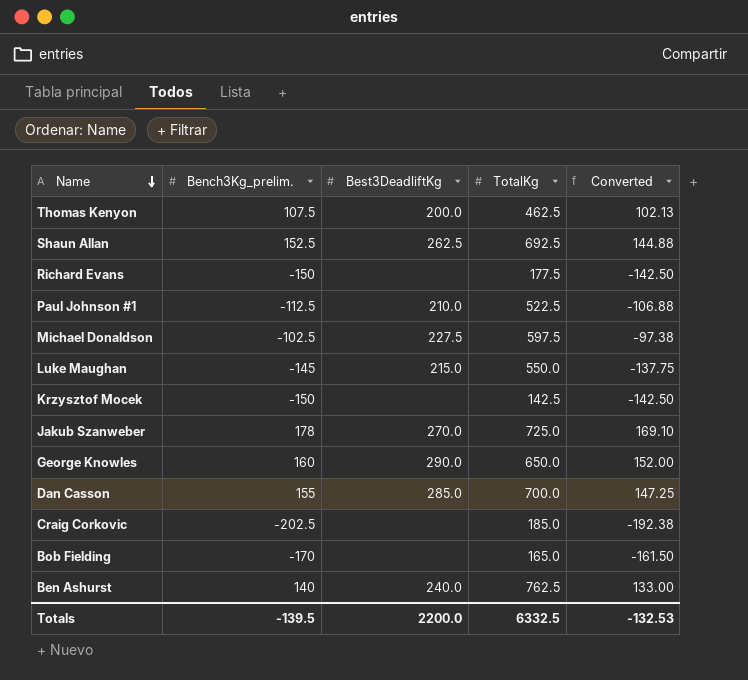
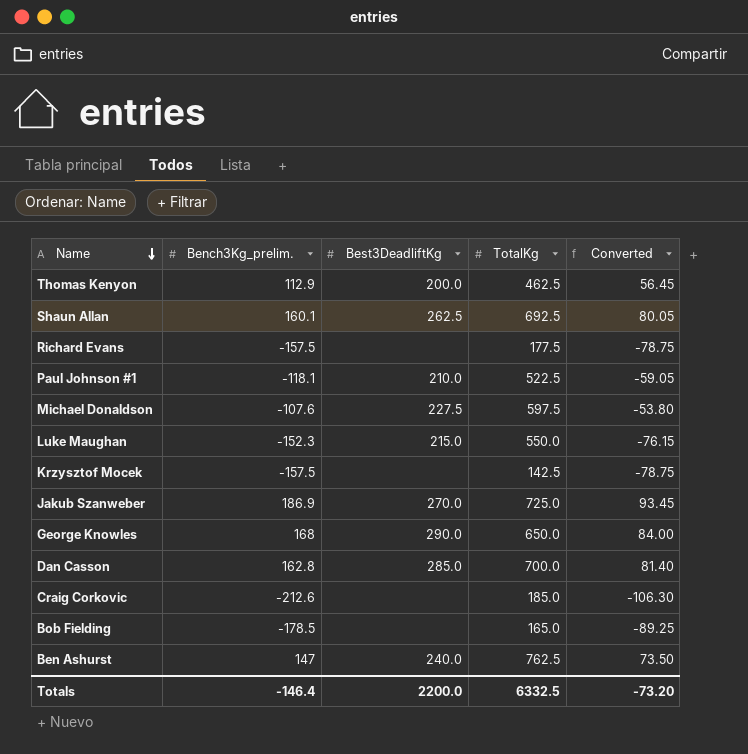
column Converted | formula: [Bench3Kg_prelim.] * 0.95 -> [Bench3Kg_prelim.] * 0.5
Thomas Kenyon | Bench3Kg_prelim.: 107.5 -> 112.9
Shaun Allan | Bench3Kg_prelim.: 152.5 -> 160.1
Richard Evans | Bench3Kg_prelim.: -150 -> -157.5
Paul Johnson #1 | Bench3Kg_prelim.: -112.5 -> -118.1
Michael Donaldson | Bench3Kg_prelim.: -102.5 -> -107.6
Luke Maughan | Bench3Kg_prelim.: -145 -> -152.3
Krzysztof Mocek | Bench3Kg_prelim.: -150 -> -157.5
Jakub Szanweber | Bench3Kg_prelim.: 178 -> 186.9
George Knowles | Bench3Kg_prelim.: 160 -> 168
Dan Casson | Bench3Kg_prelim.: 155 -> 162.8
Craig Corkovic | Bench3Kg_prelim.: -202.5 -> -212.6
Bob Fielding | Bench3Kg_prelim.: -170 -> -178.5
Ben Ashurst | Bench3Kg_prelim.: 140 -> 147
Totals | Bench3Kg_prelim.: -139.5 -> -146.4
Totals | Converted: -132.53 -> -73.20

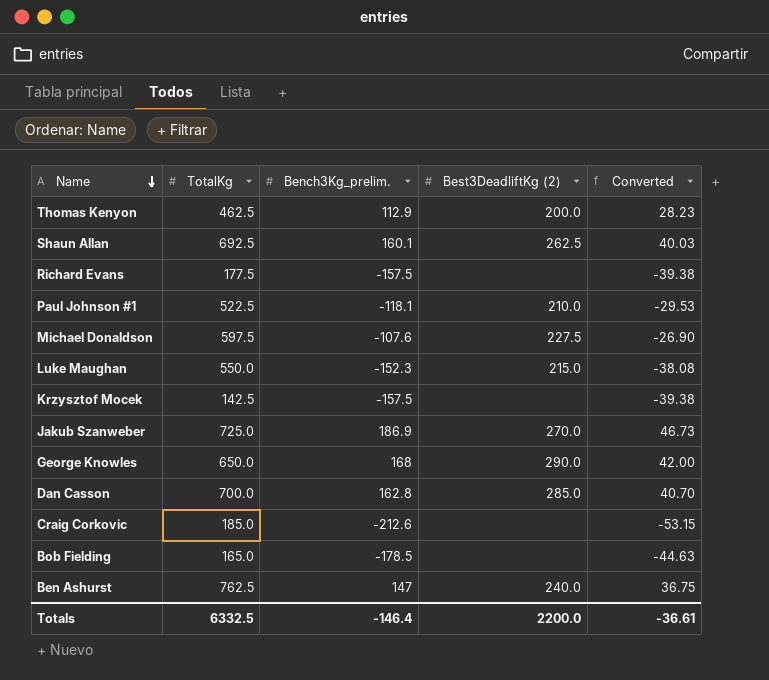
column TotalKg | position: 4 -> 2
column name: Best3DeadliftKg -> Best3DeadliftKg (2)
column Converted | formula: [Bench3Kg_prelim.] * 0.5 -> [Bench3Kg_prelim.] * 0.25
Totals | Converted: -73.20 -> -36.61

